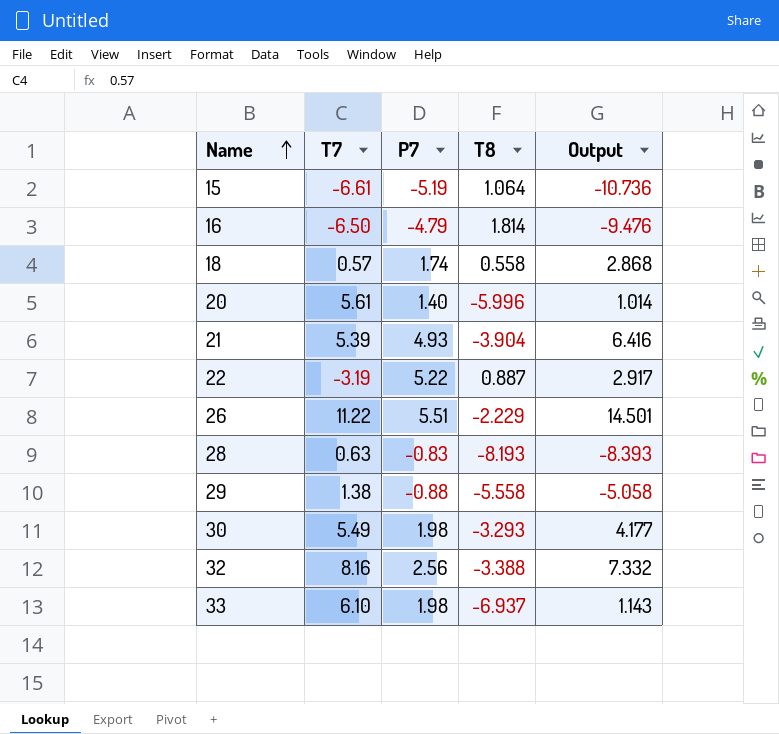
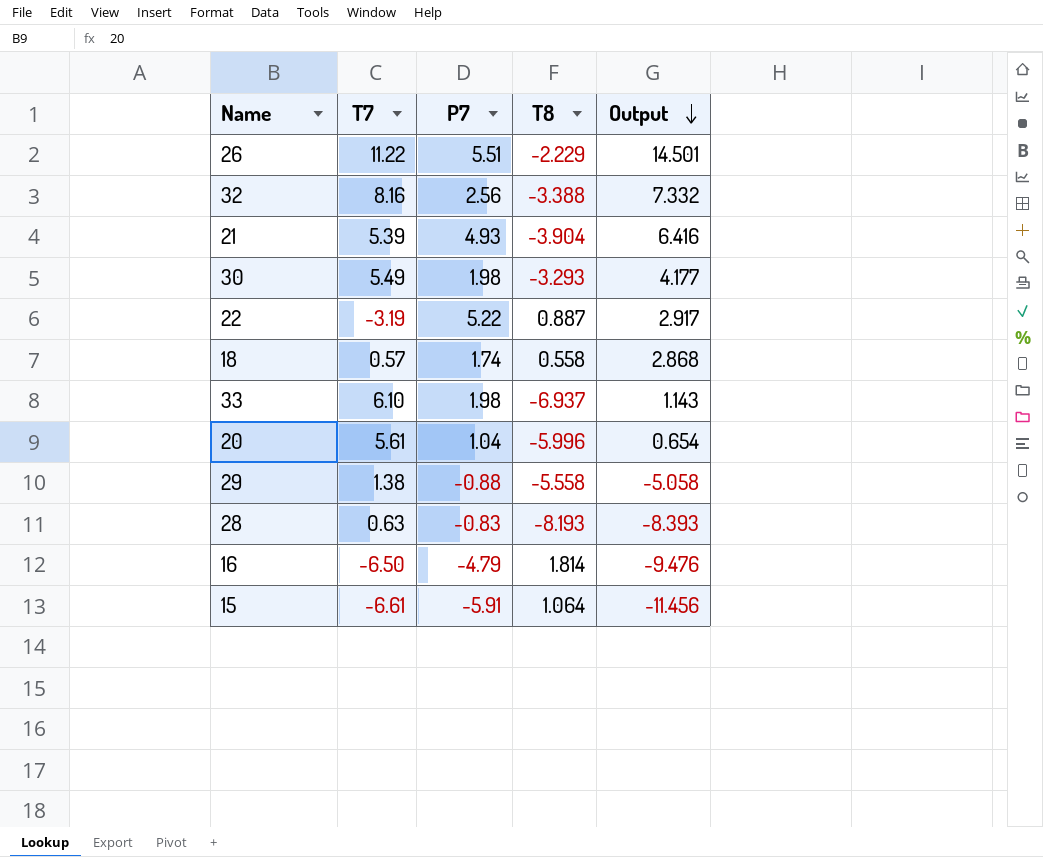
row order: Name ascending -> Output descending
20 | P7: 1.40 -> 1.04
20 | Output: 1.014 -> 0.654
15 | P7: -5.19 -> -5.91
15 | Output: -10.736 -> -11.456

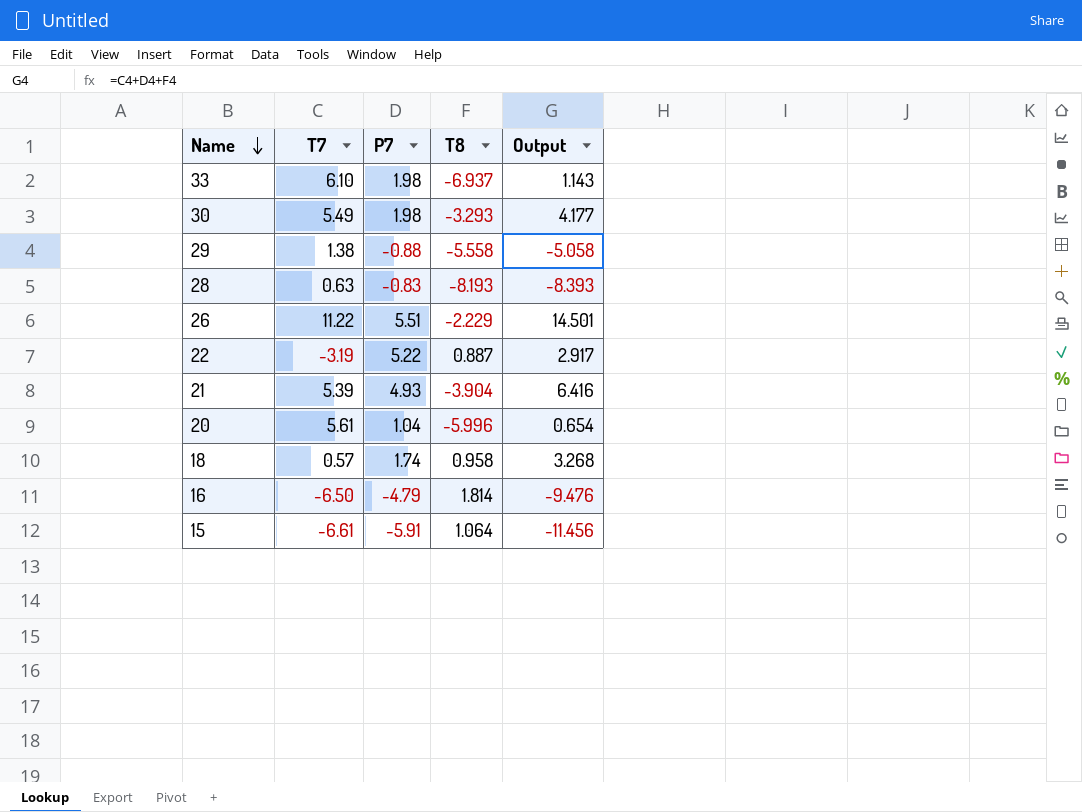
row order: Output descending -> Name descending
row 32: 8.16 | 2.56 | -3.388 | 7.332 -> none
18 | T8: 0.558 -> 0.958
18 | Output: 2.868 -> 3.268

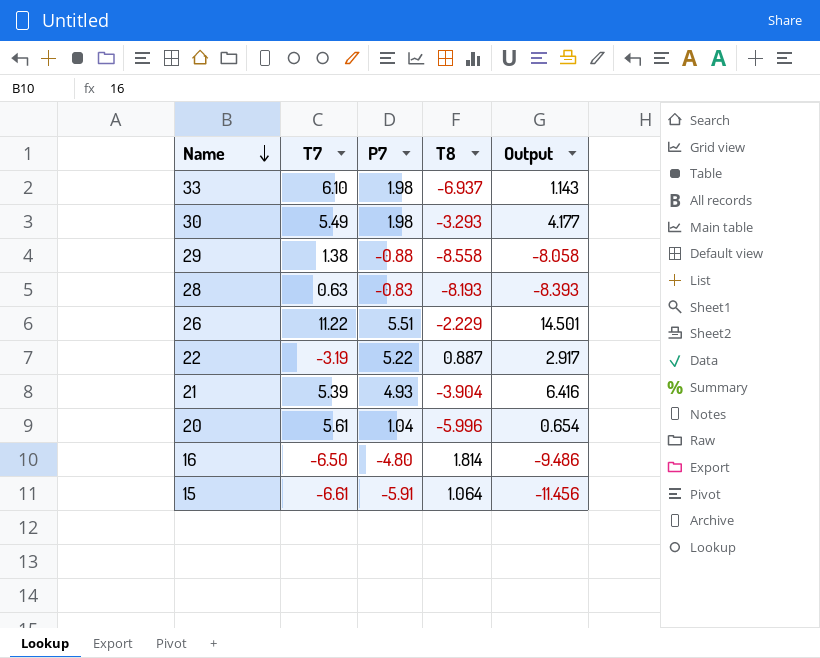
row 18: 0.57 | 1.74 | 0.958 | 3.268 -> none
29 | T8: -5.558 -> -8.558
29 | Output: -5.058 -> -8.058
16 | P7: -4.79 -> -4.80
16 | Output: -9.476 -> -9.486

